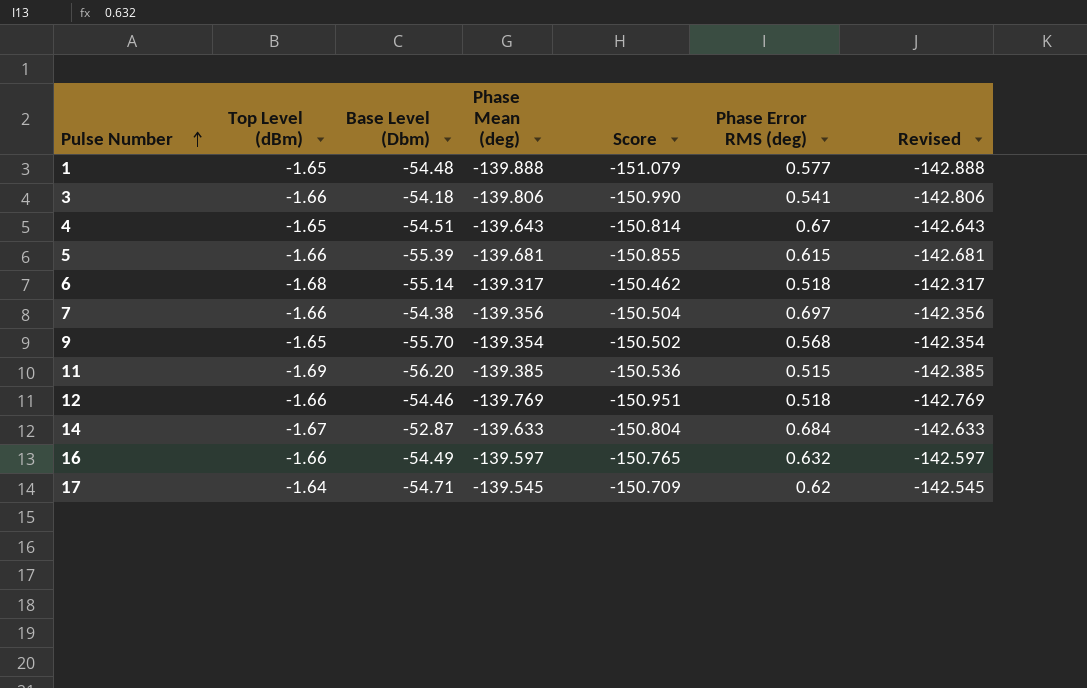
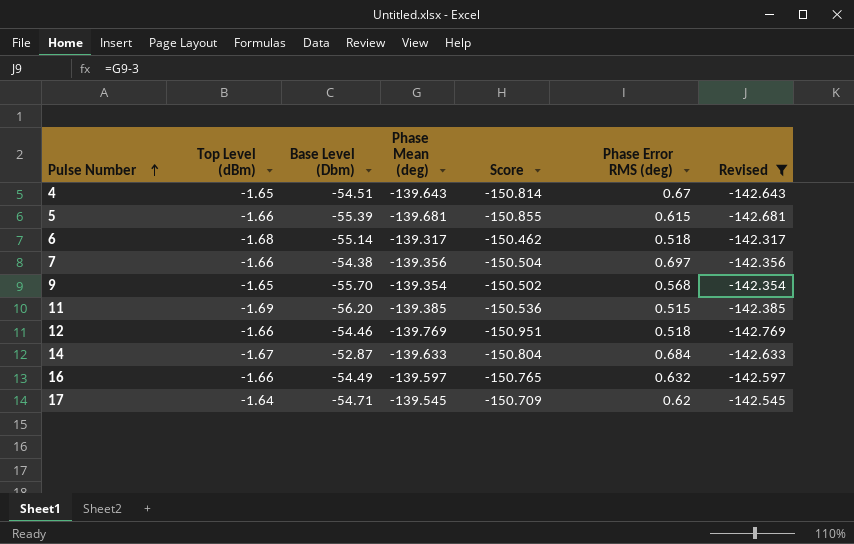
filter: none -> Revised >= -142.769

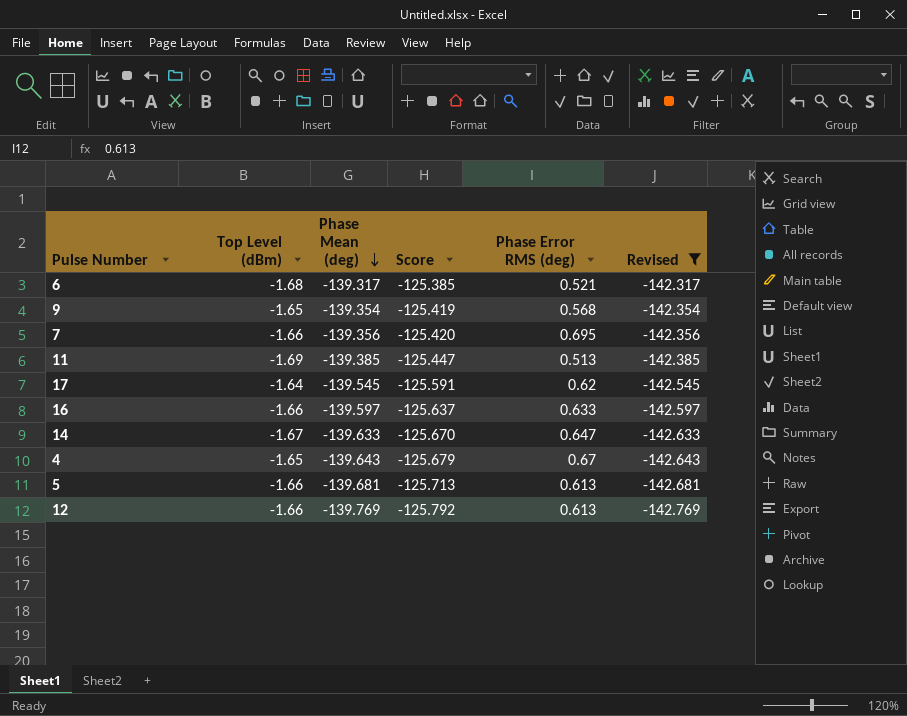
row order: Pulse Number ascending -> Phase Mean (deg) descending
column Base Level (Dbm) | position: 3 -> none
column Score | formula: [Phase Mean (deg)] * 1.08 -> [Phase Mean (deg)] * 0.9
6 | Phase Error RMS (deg): 0.518 -> 0.521
7 | Phase Error RMS (deg): 0.697 -> 0.695
11 | Phase Error RMS (deg): 0.515 -> 0.513
16 | Phase Error RMS (deg): 0.632 -> 0.633
14 | Phase Error RMS (deg): 0.684 -> 0.647
5 | Phase Error RMS (deg): 0.615 -> 0.613
12 | Phase Error RMS (deg): 0.518 -> 0.613

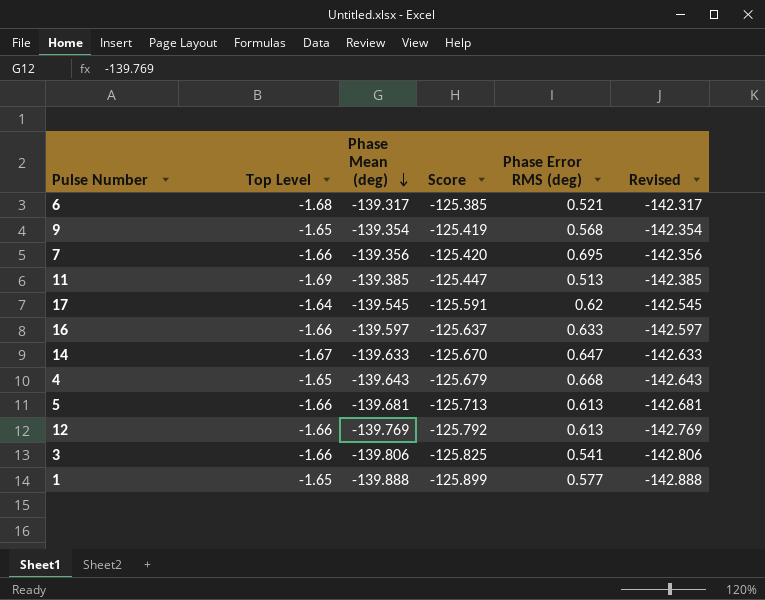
filter: Revised >= -142.769 -> none
column name: Top Level (dBm) -> Top Level
4 | Phase Error RMS (deg): 0.67 -> 0.668

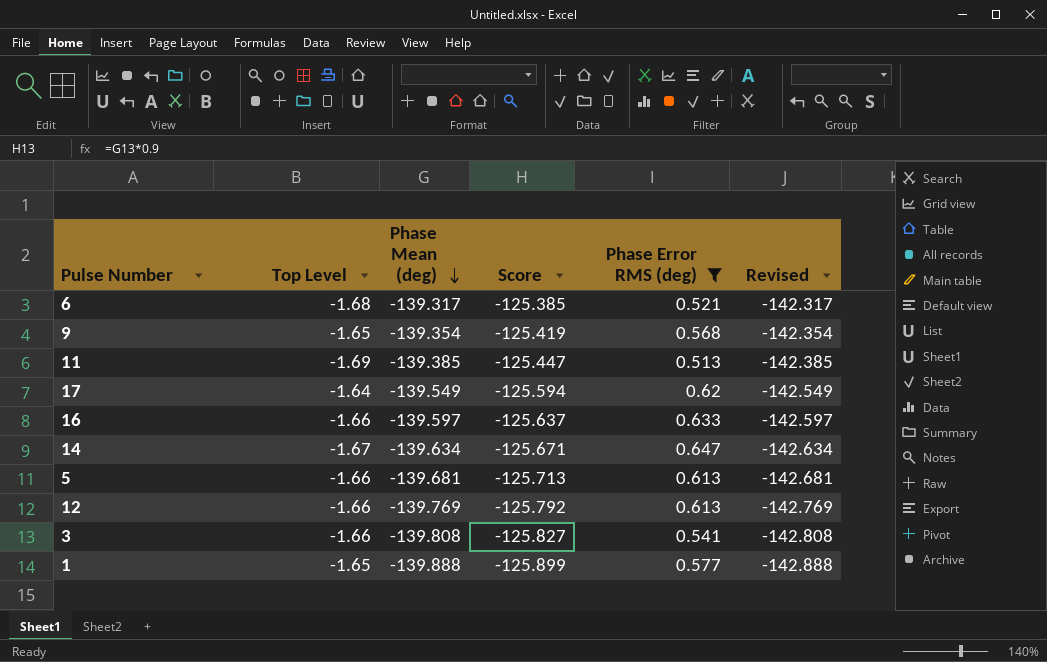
filter: none -> Phase Error RMS (deg) <= 0.647
17 | Phase Mean (deg): -139.545 -> -139.549
17 | Score: -125.591 -> -125.594
17 | Revised: -142.545 -> -142.549
14 | Phase Mean (deg): -139.633 -> -139.634
14 | Score: -125.670 -> -125.671
14 | Revised: -142.633 -> -142.634
3 | Phase Mean (deg): -139.806 -> -139.808
3 | Score: -125.825 -> -125.827
3 | Revised: -142.806 -> -142.808

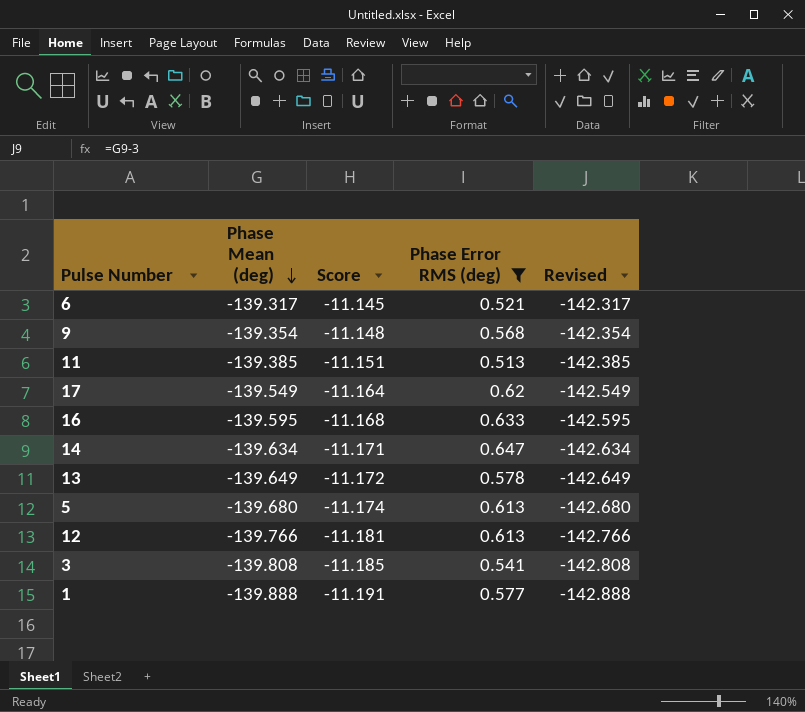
column Top Level | position: 2 -> none
column Score | formula: [Phase Mean (deg)] * 0.9 -> [Phase Mean (deg)] * 0.08
16 | Phase Mean (deg): -139.597 -> -139.595
16 | Revised: -142.597 -> -142.595
row 13: none -> -139.649 | -11.172 | 0.578 | -142.649
5 | Phase Mean (deg): -139.681 -> -139.680
5 | Revised: -142.681 -> -142.680
12 | Phase Mean (deg): -139.769 -> -139.766
12 | Revised: -142.769 -> -142.766

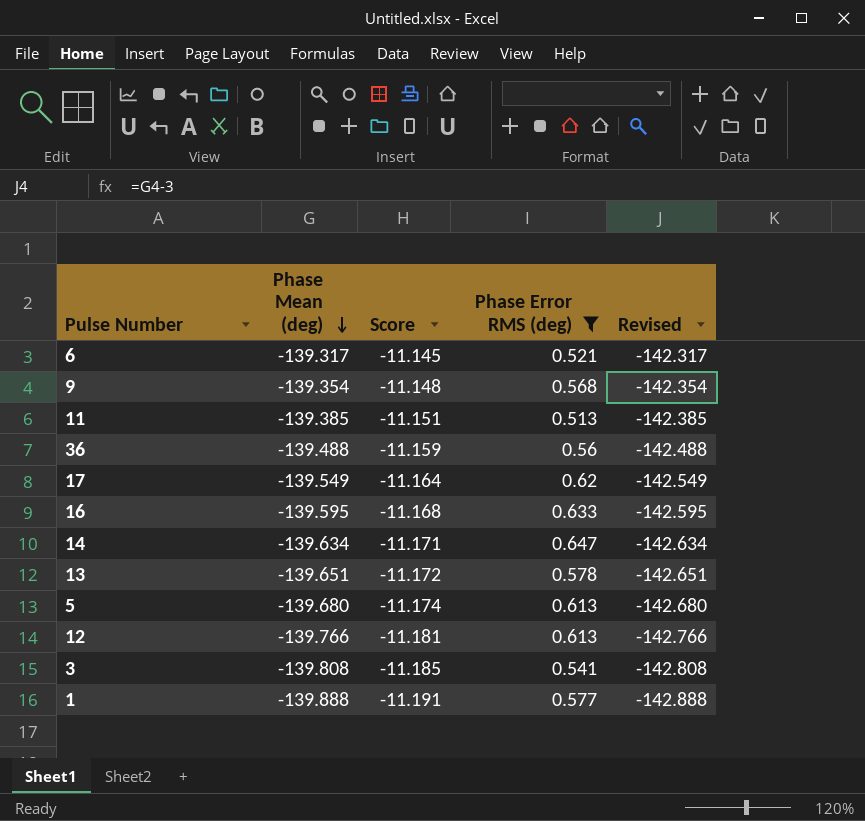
row 36: none -> -139.488 | -11.159 | 0.56 | -142.488
13 | Phase Mean (deg): -139.649 -> -139.651
13 | Revised: -142.649 -> -142.651

